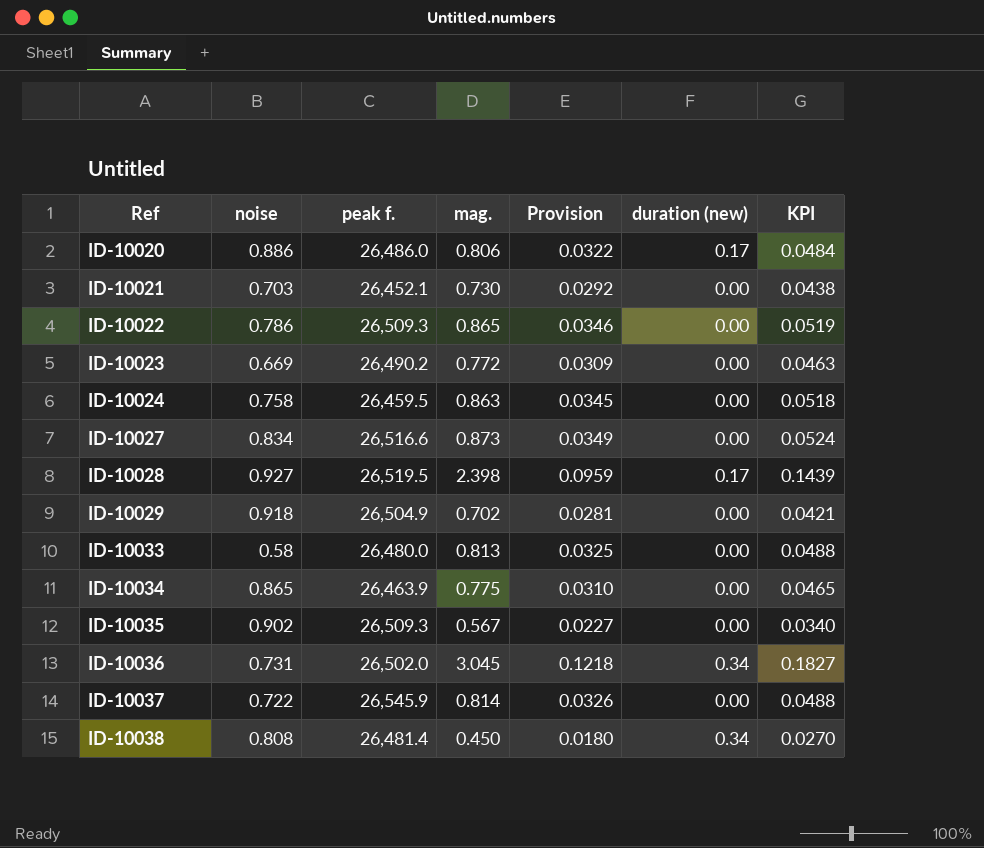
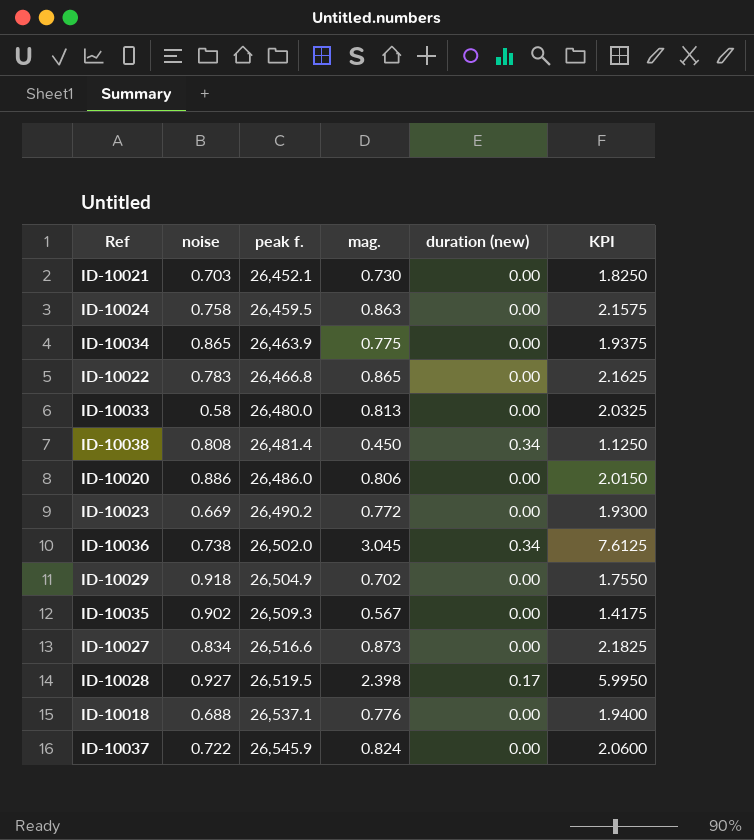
row order: Ref ascending -> peak f. ascending
column Provision | formula: [mag.] * 0.04 -> none
column KPI | formula: [mag.] * 0.06 -> [mag.] * 2.5
ID-10022 | noise: 0.786 -> 0.783
ID-10022 | peak f.: 26,509.3 -> 26,466.8
ID-10020 | duration (new): 0.17 -> 0.00
ID-10036 | noise: 0.731 -> 0.738
row ID-10018: none -> 0.688 | 26,537.1 | 0.776 | 0.00 | 1.9400
ID-10037 | mag.: 0.814 -> 0.824

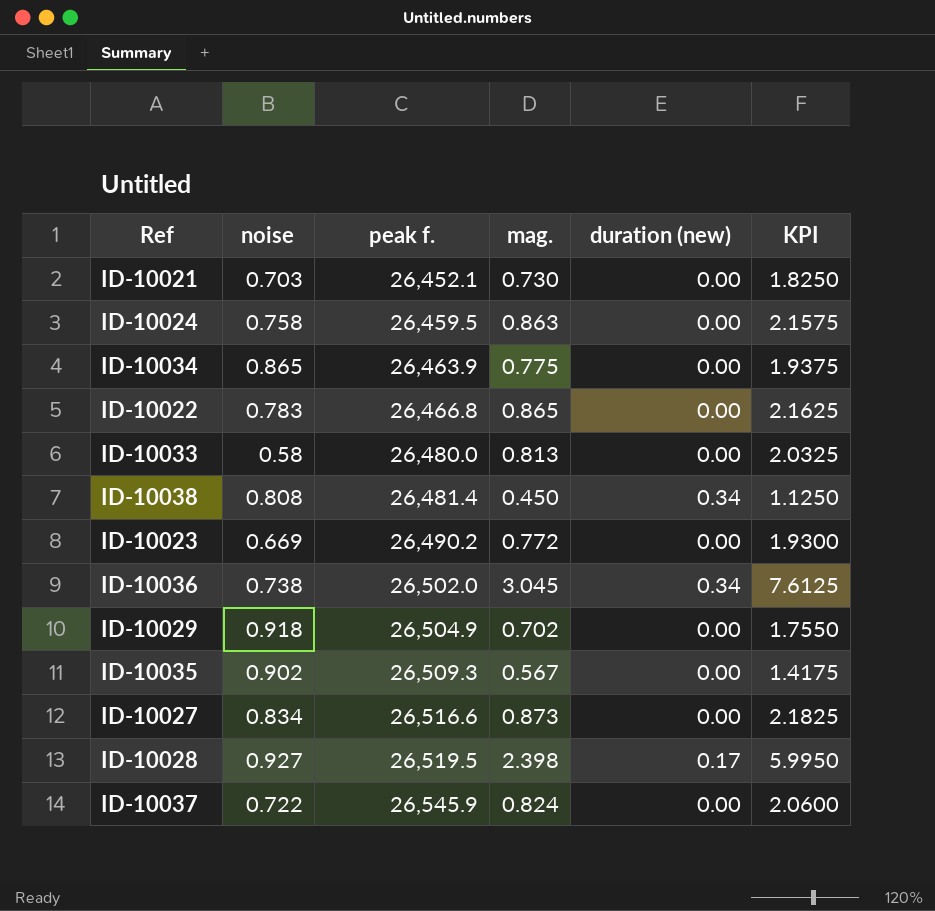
row ID-10020: 0.886 | 26,486.0 | 0.806 | 0.00 | 2.0150 -> none
row ID-10018: 0.688 | 26,537.1 | 0.776 | 0.00 | 1.9400 -> none

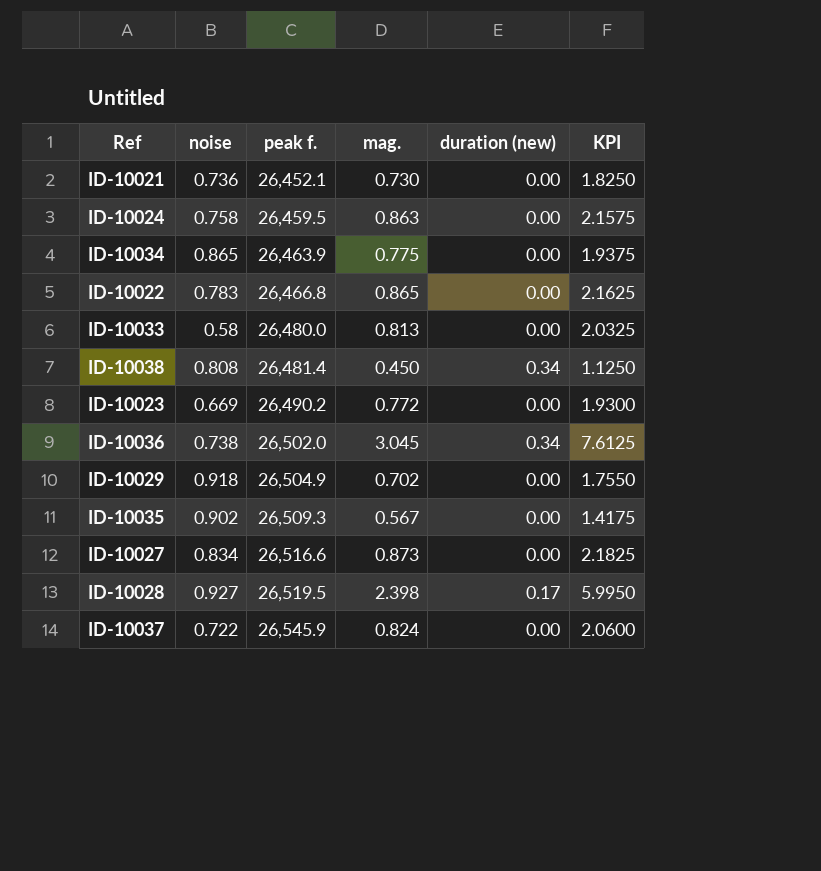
ID-10021 | noise: 0.703 -> 0.736

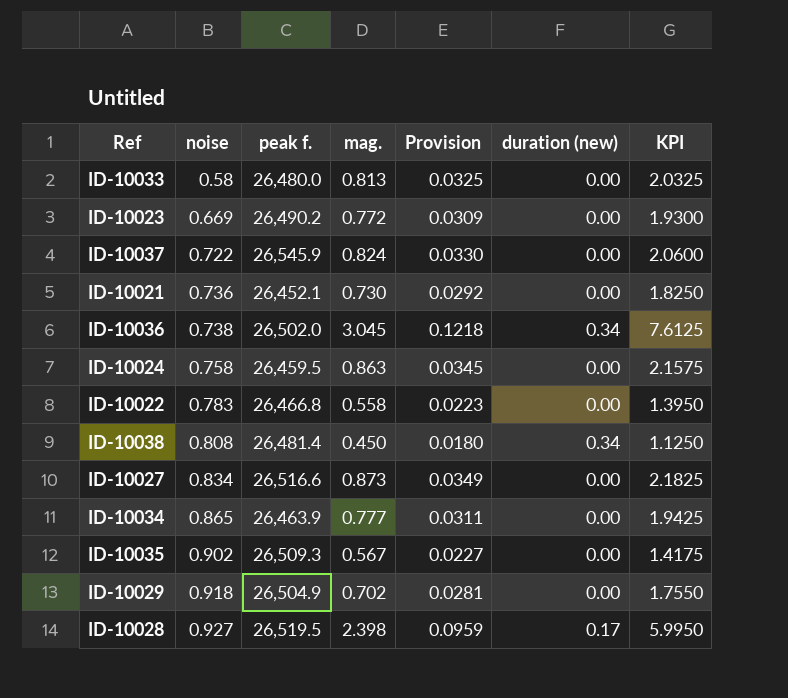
row order: peak f. ascending -> noise ascending
column Provision | formula: none -> [mag.] * 0.04
ID-10022 | mag.: 0.865 -> 0.558
ID-10022 | KPI: 2.1625 -> 1.3950
ID-10034 | mag.: 0.775 -> 0.777
ID-10034 | KPI: 1.9375 -> 1.9425

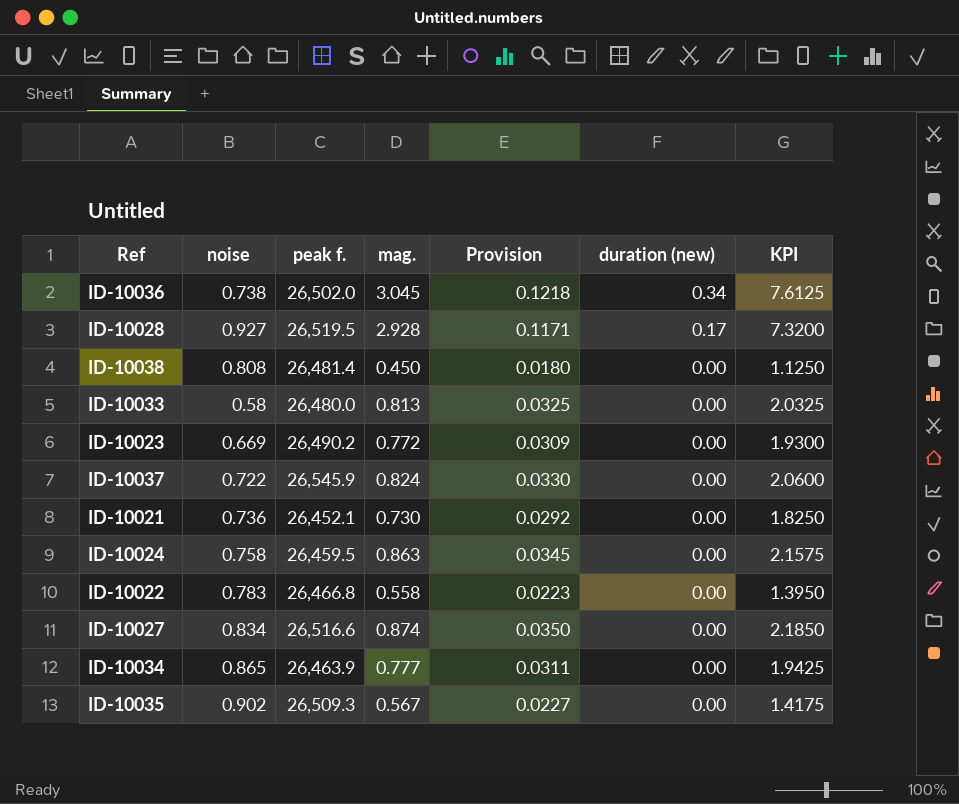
row order: noise ascending -> duration (new) descending
row ID-10029: 0.918 | 26,504.9 | 0.702 | 0.0281 | 0.00 | 1.7550 -> none
ID-10028 | mag.: 2.398 -> 2.928
ID-10028 | Provision: 0.0959 -> 0.1171
ID-10028 | KPI: 5.9950 -> 7.3200
ID-10038 | duration (new): 0.34 -> 0.00
ID-10027 | mag.: 0.873 -> 0.874
ID-10027 | Provision: 0.0349 -> 0.0350
ID-10027 | KPI: 2.1825 -> 2.1850

